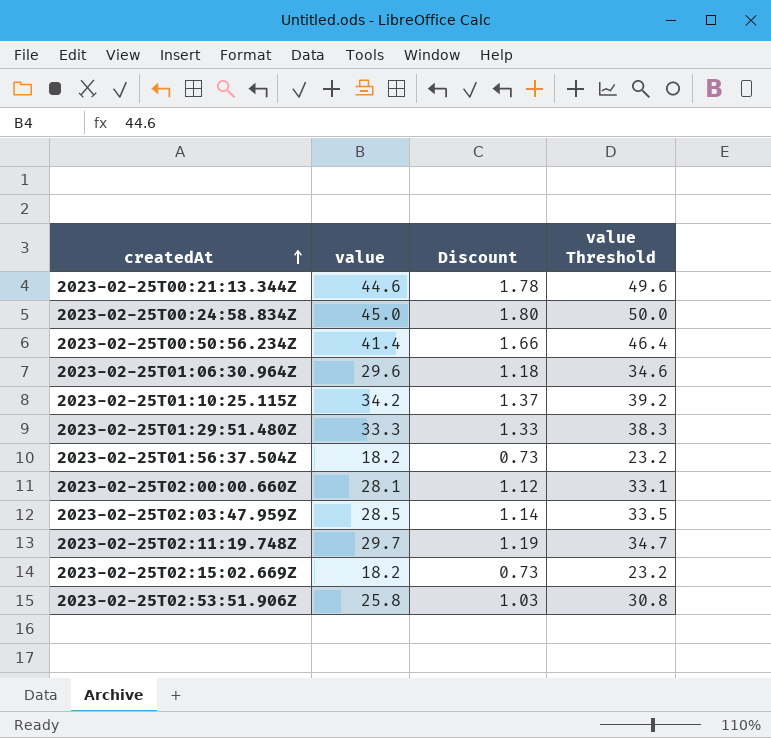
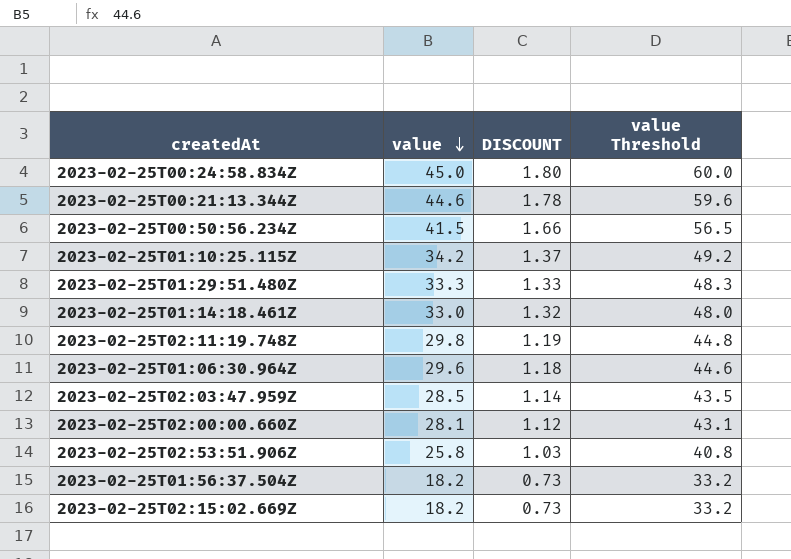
row order: createdAt ascending -> value descending
column name: Discount -> DISCOUNT
column value Threshold | formula: [value] + 5 -> [value] + 15
2023-02-25T00:50:56.234Z | value: 41.4 -> 41.5
row 2023-02-25T01:14:18.461Z: none -> 33.0 | 1.32 | 48.0
2023-02-25T02:11:19.748Z | value: 29.7 -> 29.8

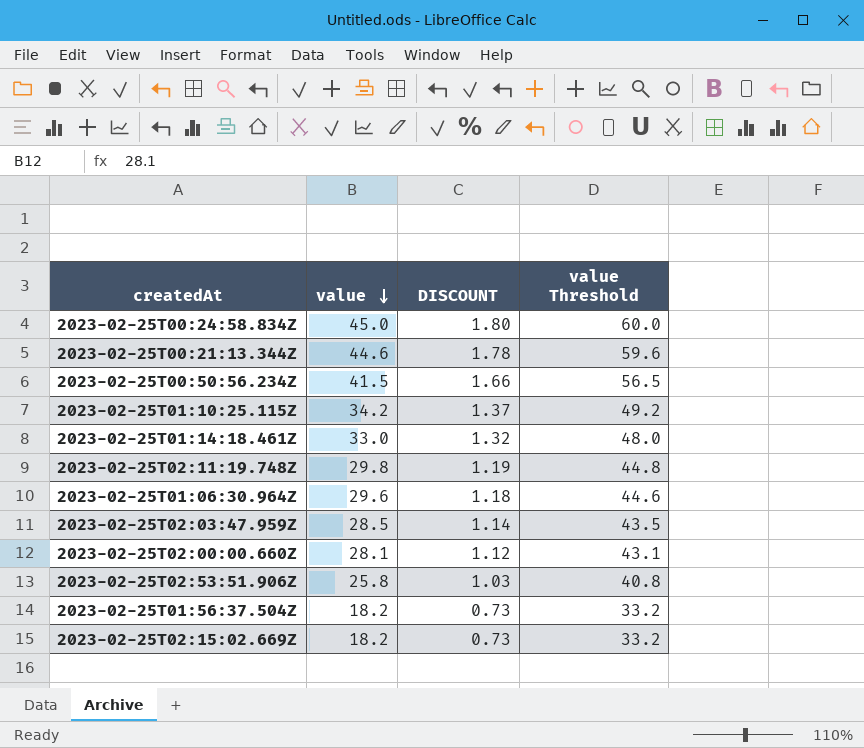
row 2023-02-25T01:29:51.480Z: 33.3 | 1.33 | 48.3 -> none

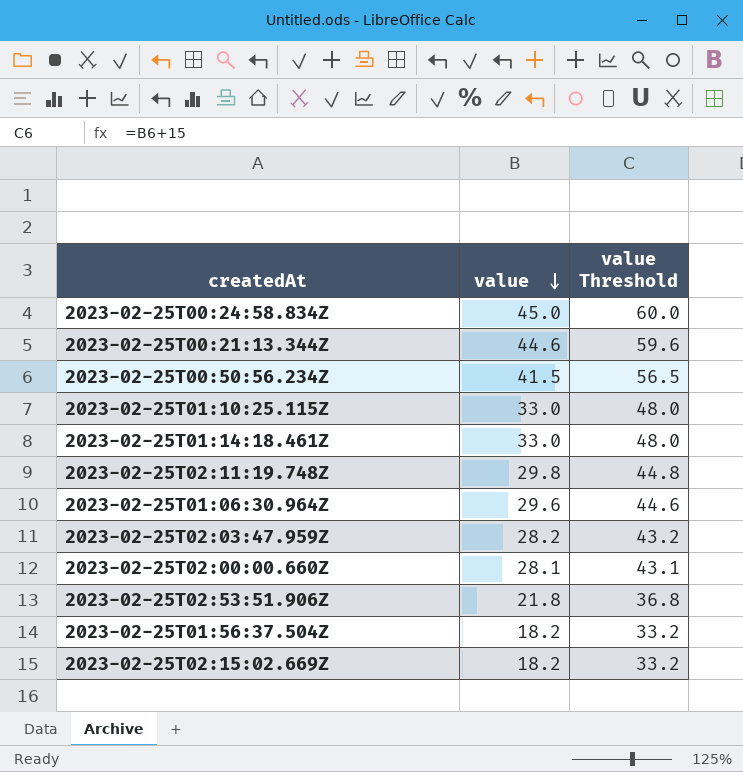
column DISCOUNT | formula: [value] * 0.04 -> none
2023-02-25T01:10:25.115Z | value: 34.2 -> 33.0
2023-02-25T01:10:25.115Z | value Threshold: 49.2 -> 48.0
2023-02-25T02:03:47.959Z | value: 28.5 -> 28.2
2023-02-25T02:03:47.959Z | value Threshold: 43.5 -> 43.2
2023-02-25T02:53:51.906Z | value: 25.8 -> 21.8
2023-02-25T02:53:51.906Z | value Threshold: 40.8 -> 36.8

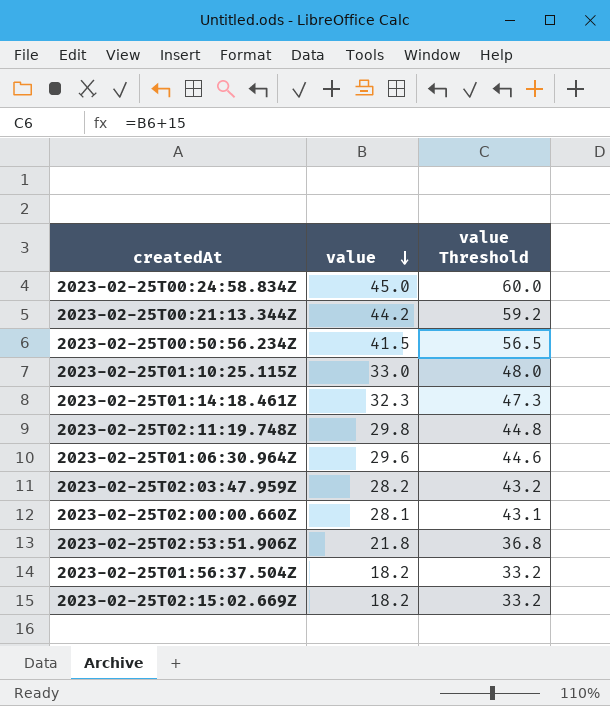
2023-02-25T00:21:13.344Z | value: 44.6 -> 44.2
2023-02-25T00:21:13.344Z | value Threshold: 59.6 -> 59.2
2023-02-25T01:14:18.461Z | value: 33.0 -> 32.3
2023-02-25T01:14:18.461Z | value Threshold: 48.0 -> 47.3

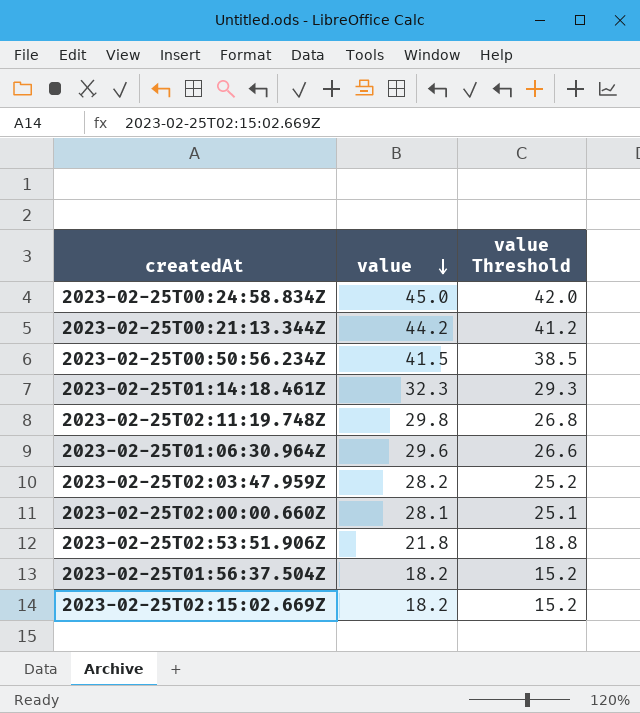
column value Threshold | formula: [value] + 15 -> [value] - 3
row 2023-02-25T01:10:25.115Z: 33.0 | 48.0 -> none

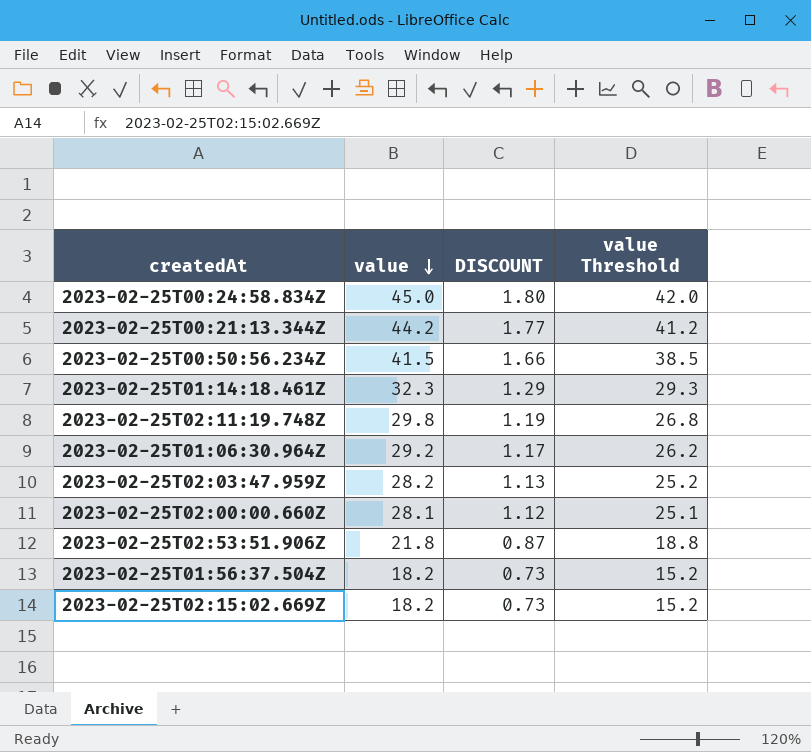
column DISCOUNT | formula: none -> [value] * 0.04
2023-02-25T01:06:30.964Z | value: 29.6 -> 29.2
2023-02-25T01:06:30.964Z | value Threshold: 26.6 -> 26.2

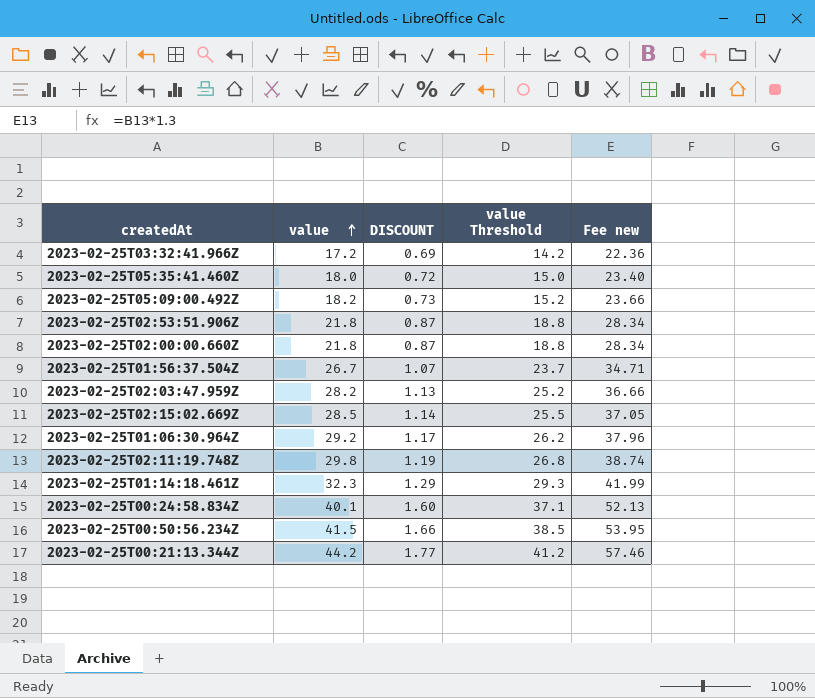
row order: value descending -> value ascending
column Fee new | formula: none -> [value] * 1.3
row 2023-02-25T03:32:41.966Z: none -> 17.2 | 0.69 | 14.2 | 22.36
row 2023-02-25T05:35:41.460Z: none -> 18.0 | 0.72 | 15.0 | 23.40
row 2023-02-25T05:09:00.492Z: none -> 18.2 | 0.73 | 15.2 | 23.66
2023-02-25T02:00:00.660Z | value: 28.1 -> 21.8
2023-02-25T02:00:00.660Z | DISCOUNT: 1.12 -> 0.87
2023-02-25T02:00:00.660Z | value Threshold: 25.1 -> 18.8
2023-02-25T01:56:37.504Z | value: 18.2 -> 26.7
2023-02-25T01:56:37.504Z | DISCOUNT: 0.73 -> 1.07
2023-02-25T01:56:37.504Z | value Threshold: 15.2 -> 23.7
2023-02-25T02:15:02.669Z | value: 18.2 -> 28.5
2023-02-25T02:15:02.669Z | DISCOUNT: 0.73 -> 1.14
2023-02-25T02:15:02.669Z | value Threshold: 15.2 -> 25.5
2023-02-25T00:24:58.834Z | value: 45.0 -> 40.1
2023-02-25T00:24:58.834Z | DISCOUNT: 1.80 -> 1.60
2023-02-25T00:24:58.834Z | value Threshold: 42.0 -> 37.1

